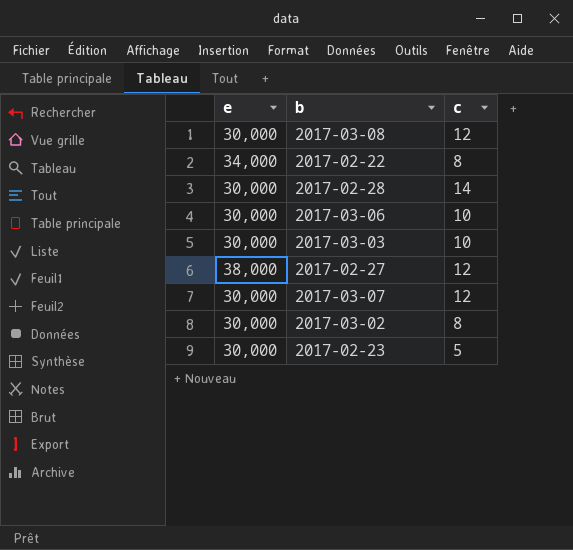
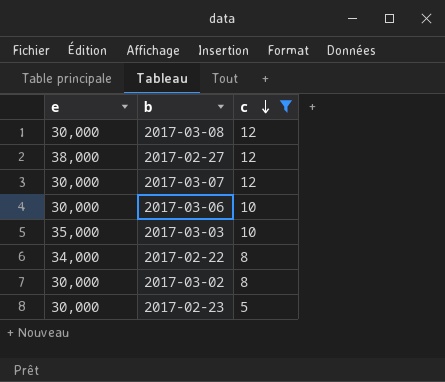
filter: none -> c != 14
row order: none -> c descending
2017-03-03 | e: 30,000 -> 35,000

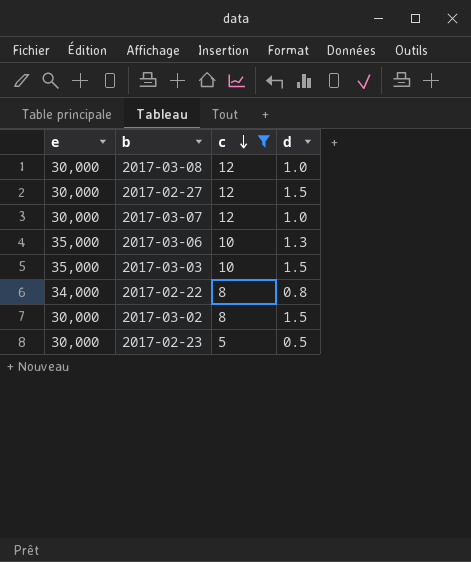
column d | position: none -> 4
2017-02-27 | e: 38,000 -> 30,000
2017-03-06 | e: 30,000 -> 35,000

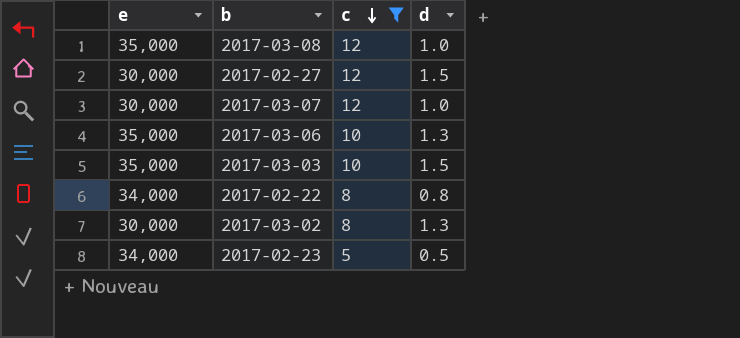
2017-03-08 | e: 30,000 -> 35,000
2017-03-02 | d: 1.5 -> 1.3
2017-02-23 | e: 30,000 -> 34,000

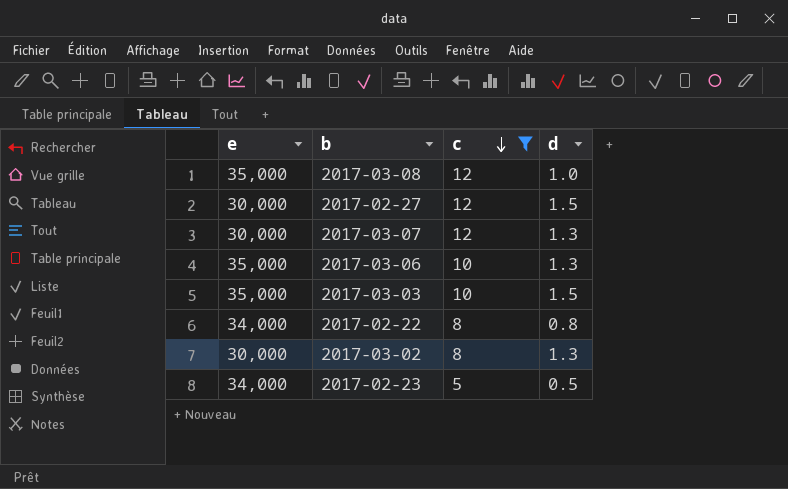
2017-03-07 | d: 1.0 -> 1.3

